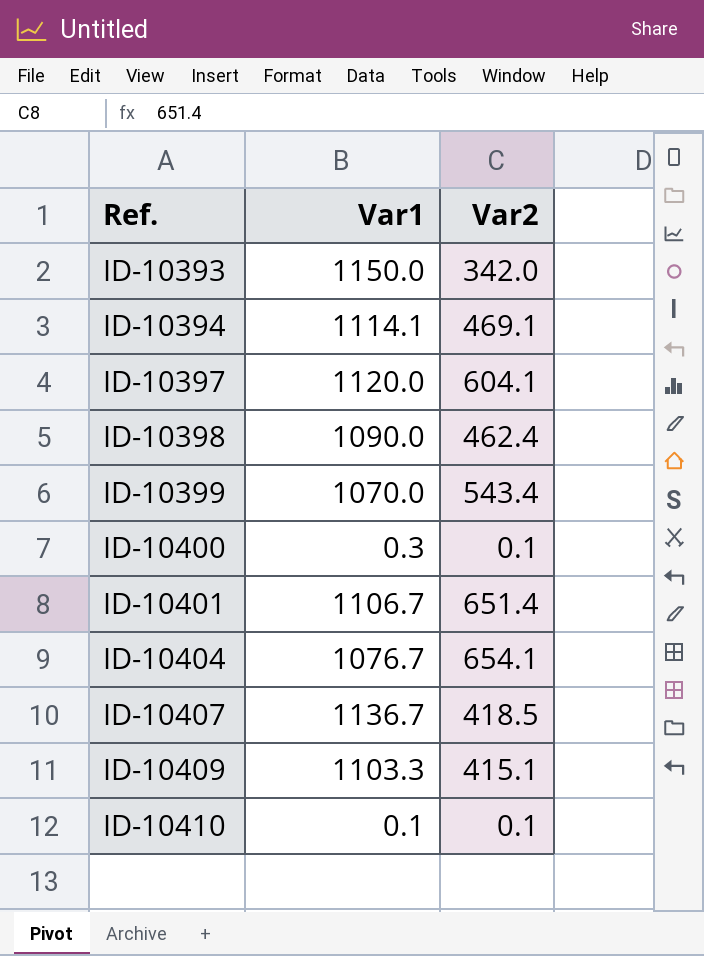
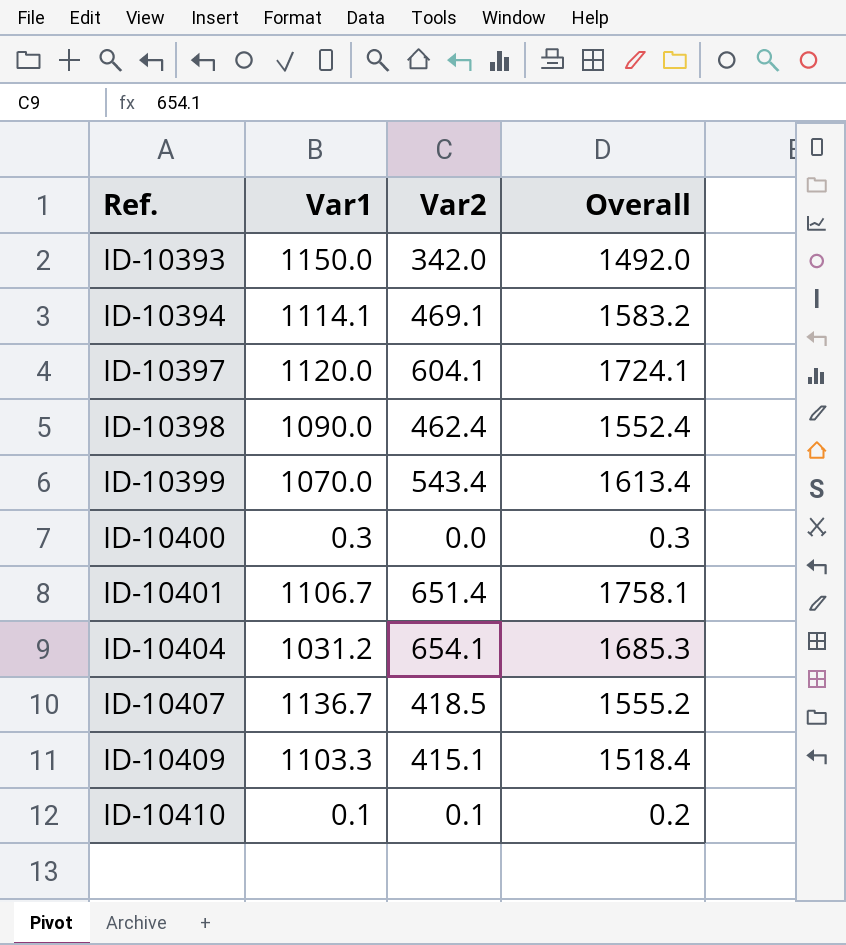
column Overall | formula: none -> [Var1] + [Var2]
ID-10400 | Var2: 0.1 -> 0.0
ID-10404 | Var1: 1076.7 -> 1031.2

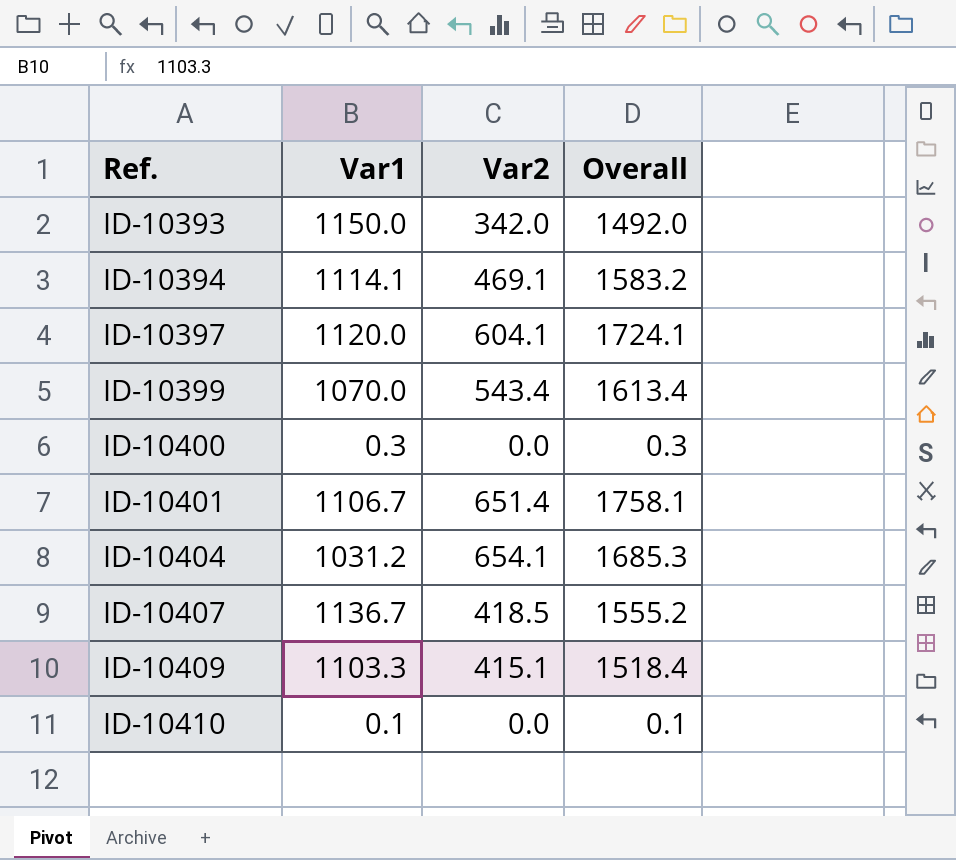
row ID-10398: 1090.0 | 462.4 | 1552.4 -> none
ID-10410 | Var2: 0.1 -> 0.0
ID-10410 | Overall: 0.2 -> 0.1

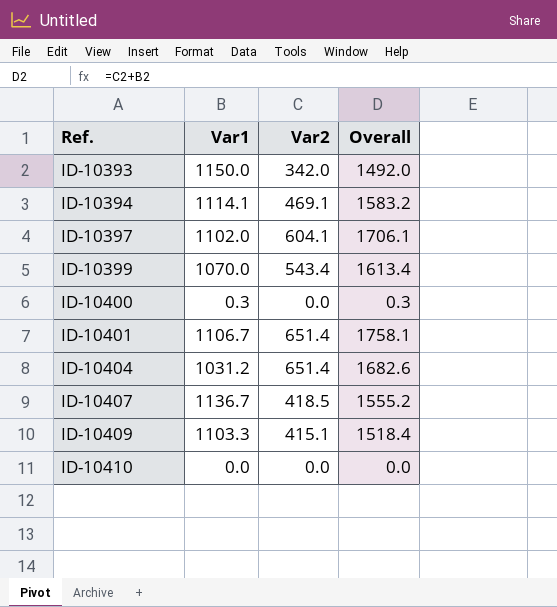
ID-10397 | Var1: 1120.0 -> 1102.0
ID-10397 | Overall: 1724.1 -> 1706.1
ID-10404 | Var2: 654.1 -> 651.4
ID-10404 | Overall: 1685.3 -> 1682.6
ID-10410 | Var1: 0.1 -> 0.0
ID-10410 | Overall: 0.1 -> 0.0

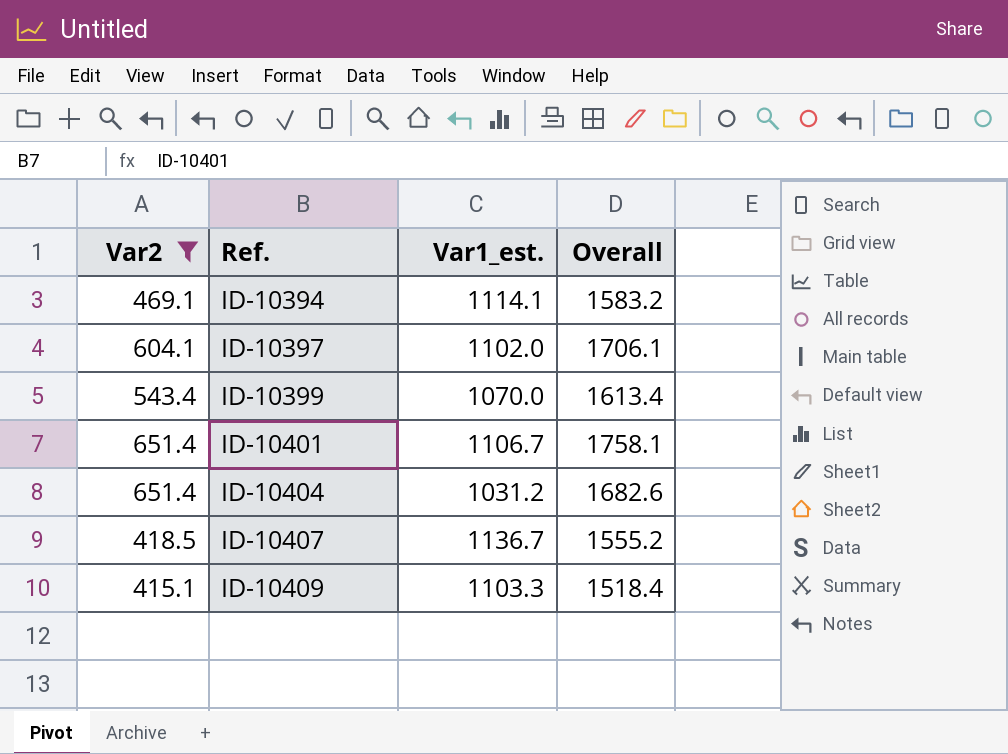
filter: none -> Var2 >= 415.1
column Var2 | position: 3 -> 1
column name: Var1 -> Var1_est.

